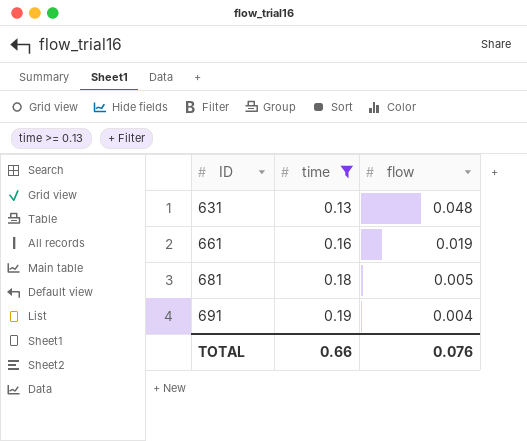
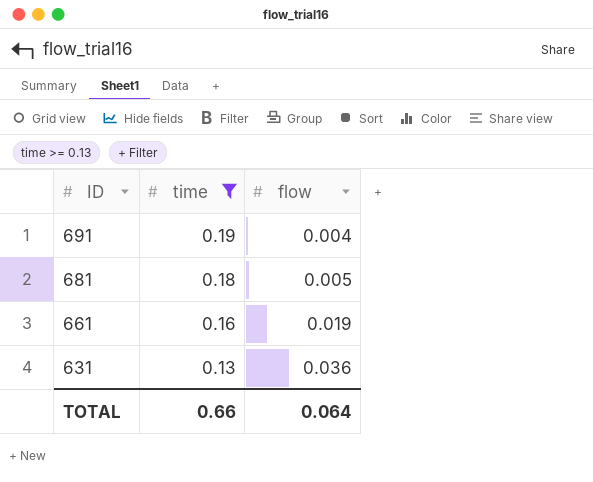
row order: ID ascending -> ID descending
631 | flow: 0.048 -> 0.036
TOTAL | flow: 0.076 -> 0.064

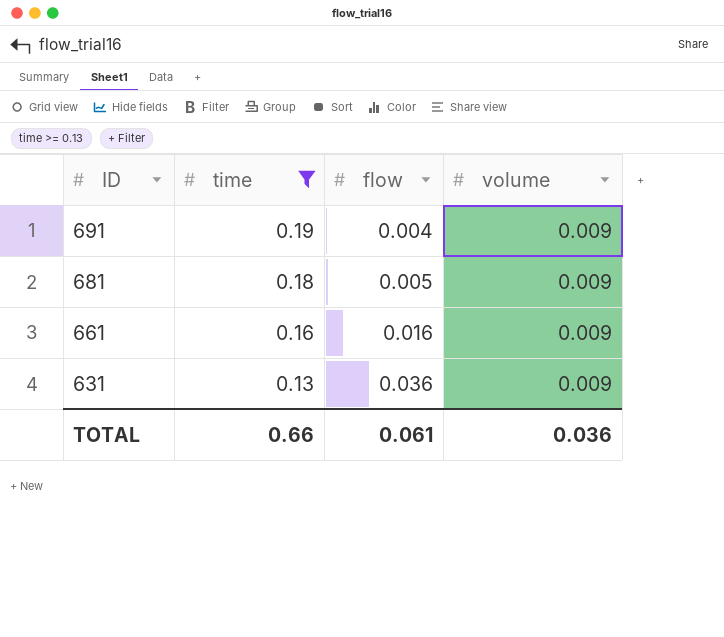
column volume | position: none -> 4
661 | flow: 0.019 -> 0.016
TOTAL | flow: 0.064 -> 0.061

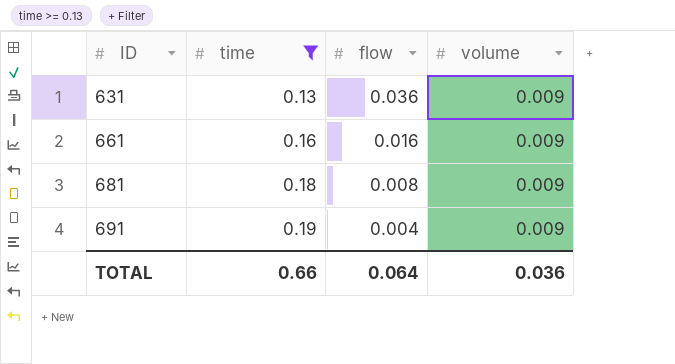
row order: ID descending -> ID ascending
681 | flow: 0.005 -> 0.008
TOTAL | flow: 0.061 -> 0.064

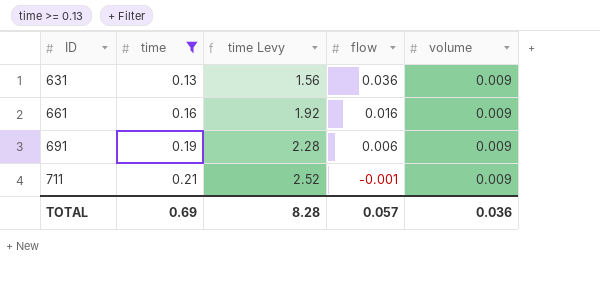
column time Levy | formula: none -> [time] * 12
row 681: 0.18 | 0.008 | 0.009 -> none
691 | flow: 0.004 -> 0.006
row 711: none -> 0.21 | 2.52 | -0.001 | 0.009
TOTAL | time: 0.66 -> 0.69
TOTAL | flow: 0.064 -> 0.057

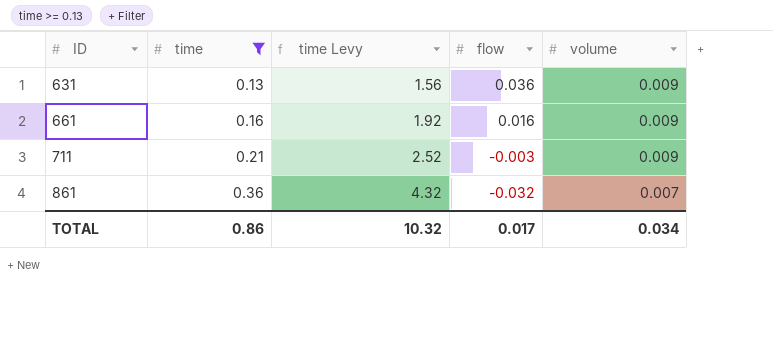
row 691: 0.19 | 2.28 | 0.006 | 0.009 -> none
711 | flow: -0.001 -> -0.003
row 861: none -> 0.36 | 4.32 | -0.032 | 0.007
TOTAL | time: 0.69 -> 0.86
TOTAL | time Levy: 8.28 -> 10.32
TOTAL | flow: 0.057 -> 0.017
TOTAL | volume: 0.036 -> 0.034

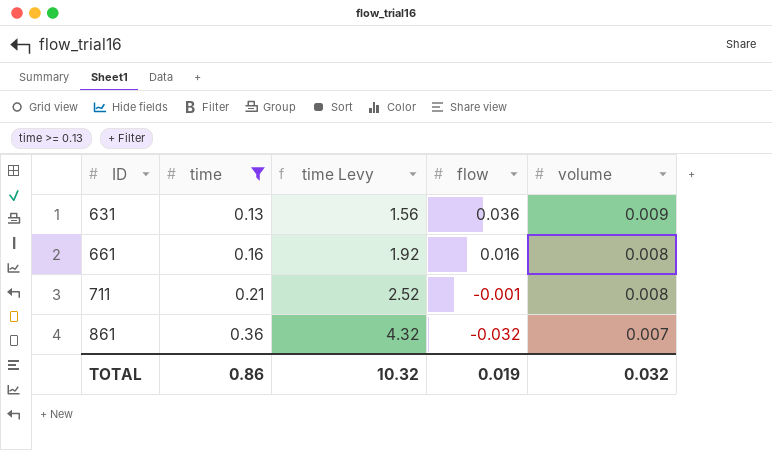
661 | volume: 0.009 -> 0.008
711 | flow: -0.003 -> -0.001
711 | volume: 0.009 -> 0.008
TOTAL | flow: 0.017 -> 0.019
TOTAL | volume: 0.034 -> 0.032

